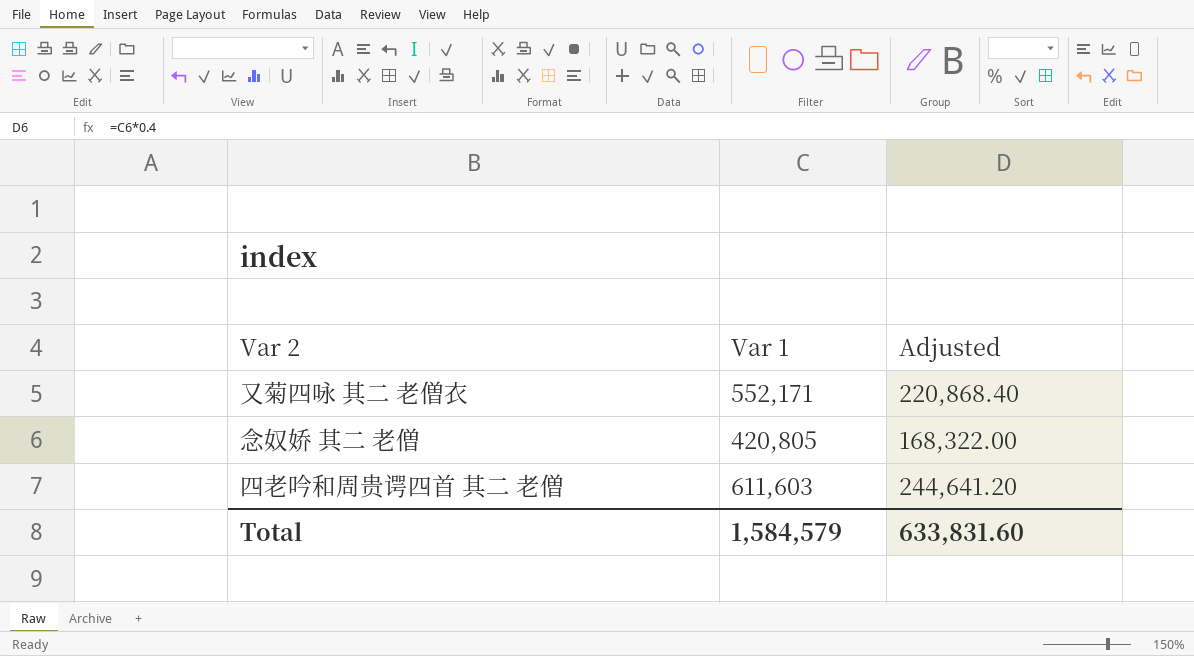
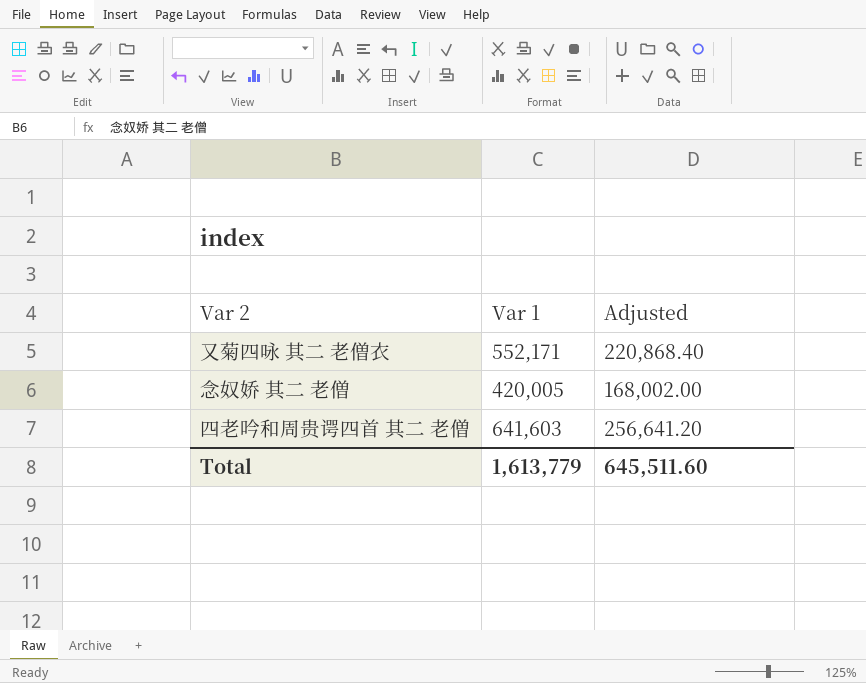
念奴娇 其二 老僧 | Var 1: 420,805 -> 420,005
念奴娇 其二 老僧 | Adjusted: 168,322.00 -> 168,002.00
四老吟和周贵谔四首 其二 老僧 | Var 1: 611,603 -> 641,603
四老吟和周贵谔四首 其二 老僧 | Adjusted: 244,641.20 -> 256,641.20
Total | Var 1: 1,584,579 -> 1,613,779
Total | Adjusted: 633,831.60 -> 645,511.60

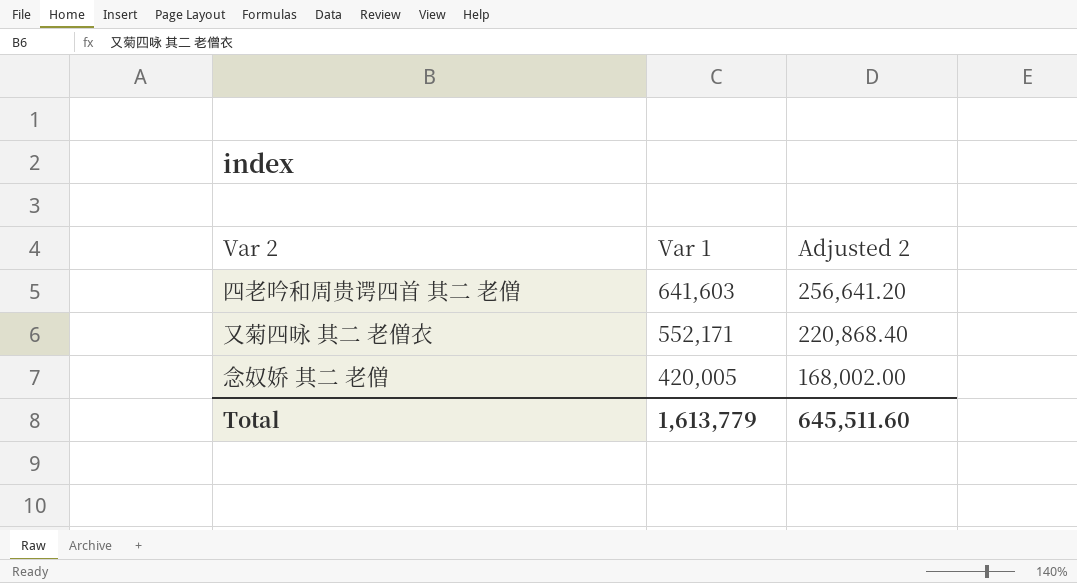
row order: none -> Var 1 descending
column name: Adjusted -> Adjusted 2

